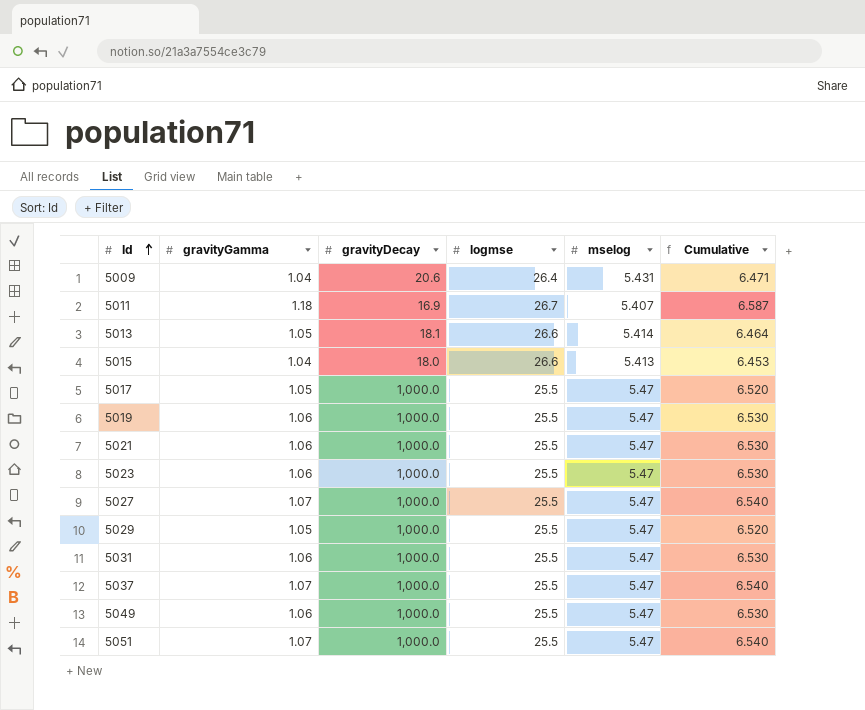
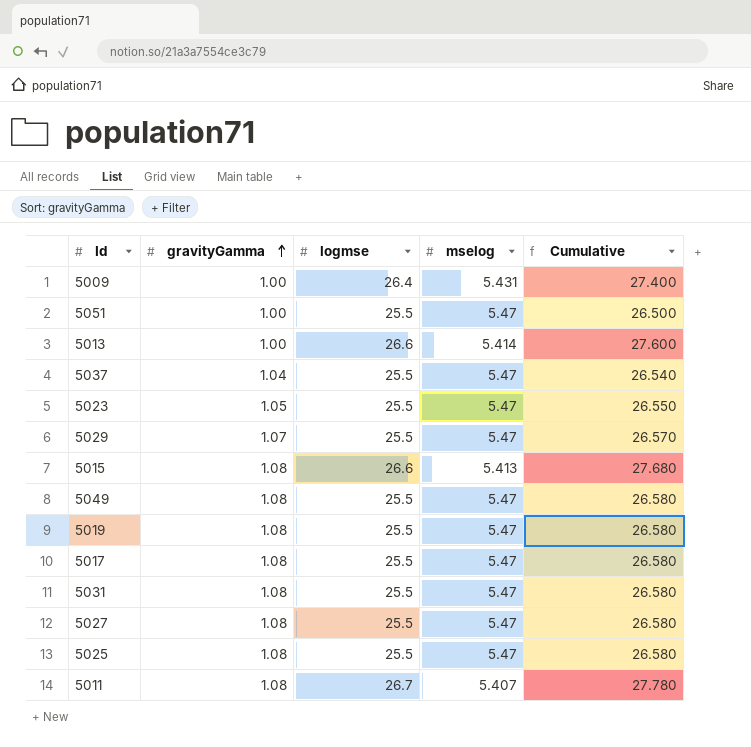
row order: Id ascending -> gravityGamma ascending
column gravityDecay | position: 3 -> none
column Cumulative | formula: [gravityGamma] + [mselog] -> [gravityGamma] + [logmse]
row 5021: 1.06 | 1,000.0 | 25.5 | 5.47 | 6.530 -> none
5009 | gravityGamma: 1.04 -> 1.00
5051 | gravityGamma: 1.07 -> 1.00
5013 | gravityGamma: 1.05 -> 1.00
5037 | gravityGamma: 1.07 -> 1.04
5023 | gravityGamma: 1.06 -> 1.05
5029 | gravityGamma: 1.05 -> 1.07
5015 | gravityGamma: 1.04 -> 1.08
5049 | gravityGamma: 1.06 -> 1.08
5019 | gravityGamma: 1.06 -> 1.08
5017 | gravityGamma: 1.05 -> 1.08
5031 | gravityGamma: 1.06 -> 1.08
5027 | gravityGamma: 1.07 -> 1.08
row 5025: none -> 1.08 | 25.5 | 5.47 | 26.580
5011 | gravityGamma: 1.18 -> 1.08

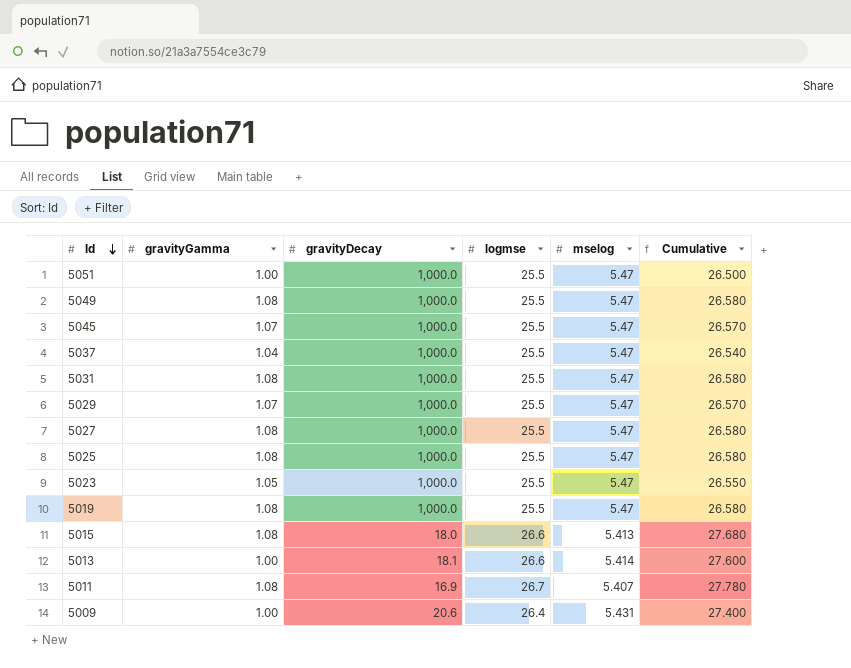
row order: gravityGamma ascending -> Id descending
column gravityDecay | position: none -> 3
row 5017: 1.08 | 25.5 | 5.47 | 26.580 -> none
row 5045: none -> 1.07 | 1,000.0 | 25.5 | 5.47 | 26.570

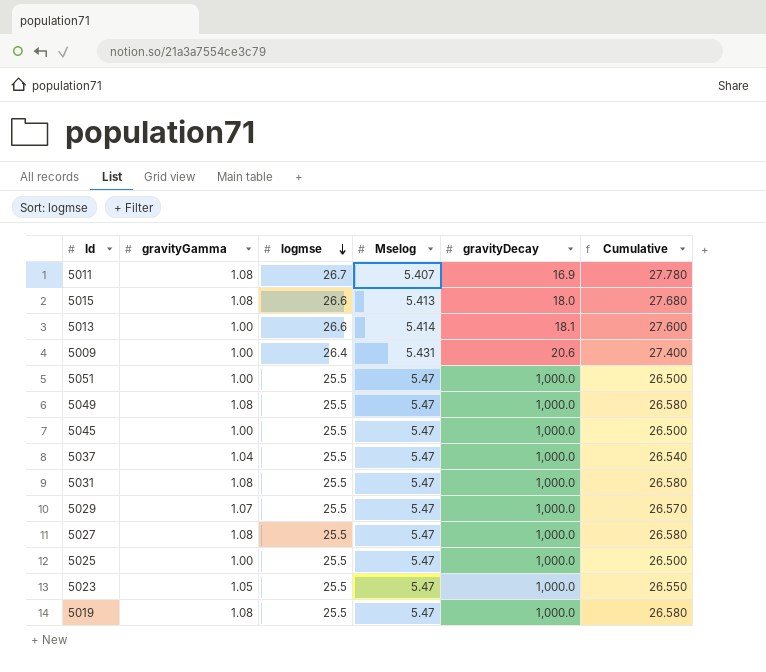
row order: Id descending -> logmse descending
column name: mselog -> Mselog
column gravityDecay | position: 3 -> 5
5045 | gravityGamma: 1.07 -> 1.00
5045 | Cumulative: 26.570 -> 26.500
5025 | gravityGamma: 1.08 -> 1.00
5025 | Cumulative: 26.580 -> 26.500

